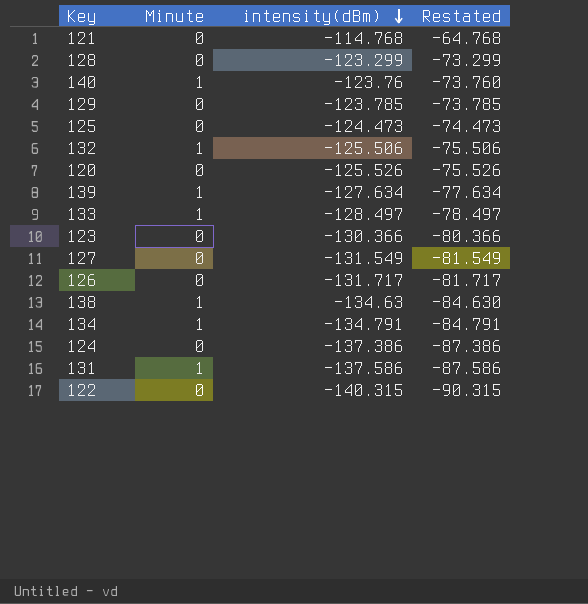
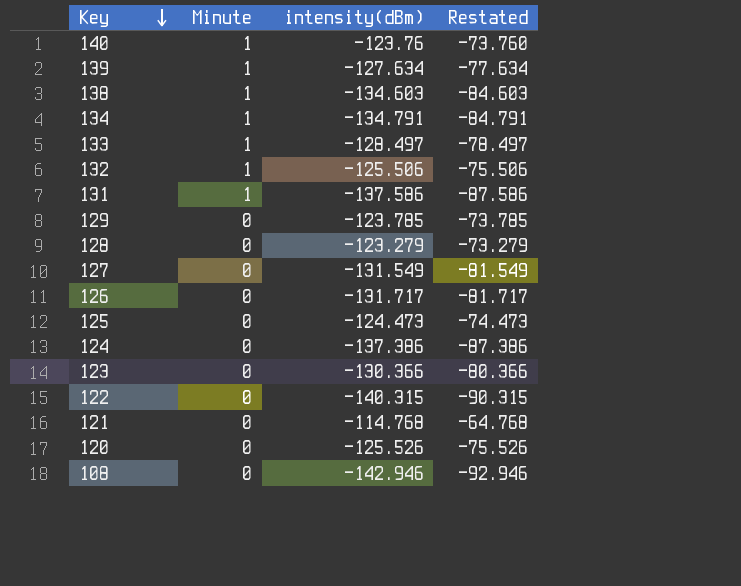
row order: intensity(dBm) descending -> Key descending
138 | intensity(dBm): -134.63 -> -134.603
138 | Restated: -84.630 -> -84.603
128 | intensity(dBm): -123.299 -> -123.279
128 | Restated: -73.299 -> -73.279
row 108: none -> 0 | -142.946 | -92.946

